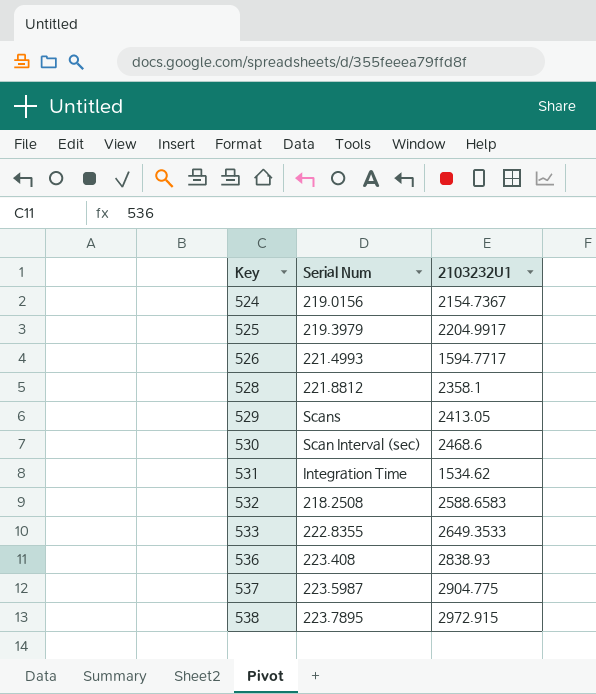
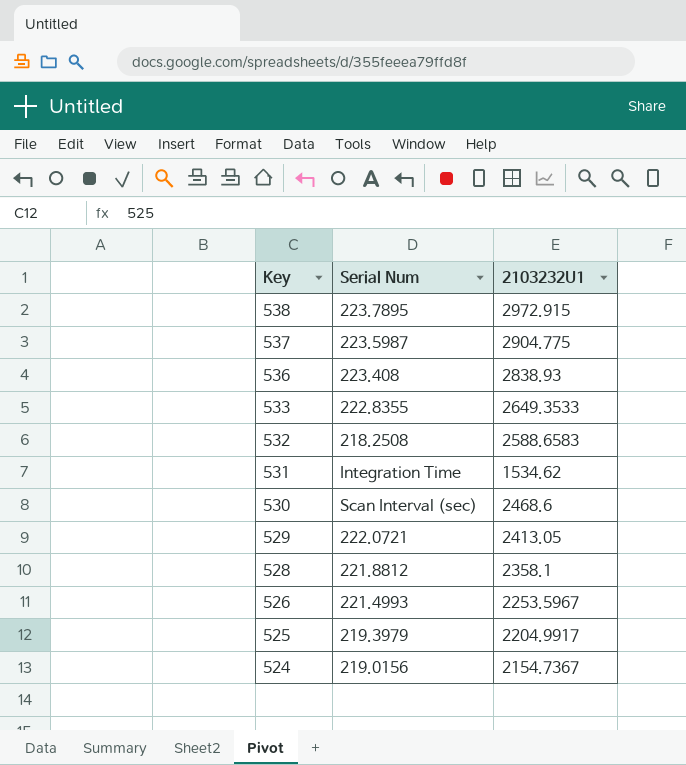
row order: Key ascending -> Key descending
529 | Serial Num: Scans -> 222.0721
526 | 2103232U1: 1594.7717 -> 2253.5967

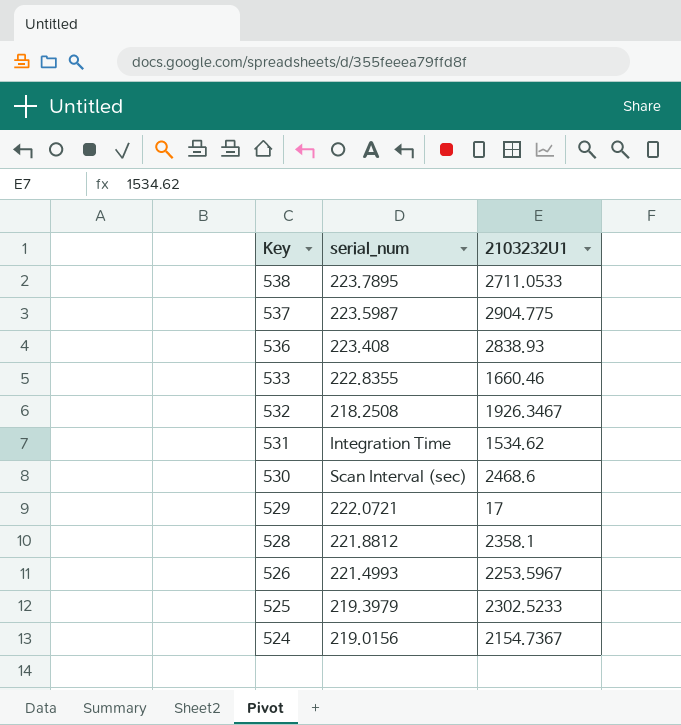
column name: Serial Num -> serial_num
538 | 2103232U1: 2972.915 -> 2711.0533
533 | 2103232U1: 2649.3533 -> 1660.46
532 | 2103232U1: 2588.6583 -> 1926.3467
529 | 2103232U1: 2413.05 -> 17
525 | 2103232U1: 2204.9917 -> 2302.5233

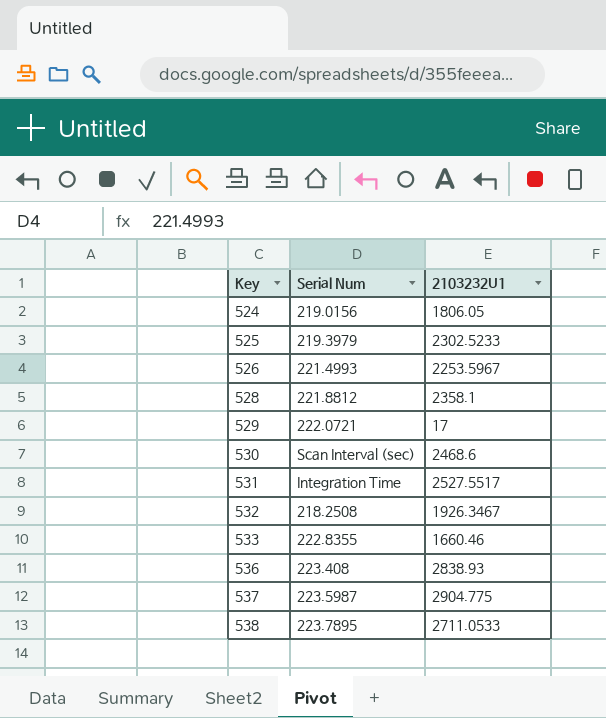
row order: Key descending -> Key ascending
column name: serial_num -> Serial Num
524 | 2103232U1: 2154.7367 -> 1806.05
531 | 2103232U1: 1534.62 -> 2527.5517

